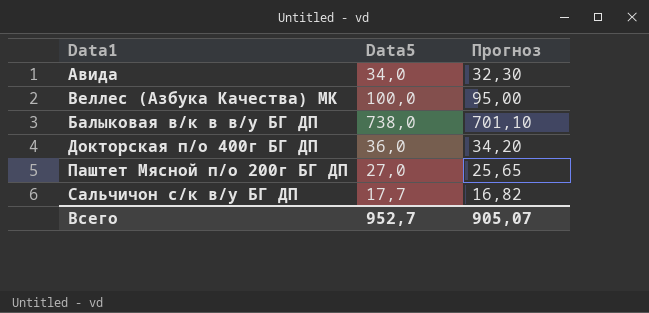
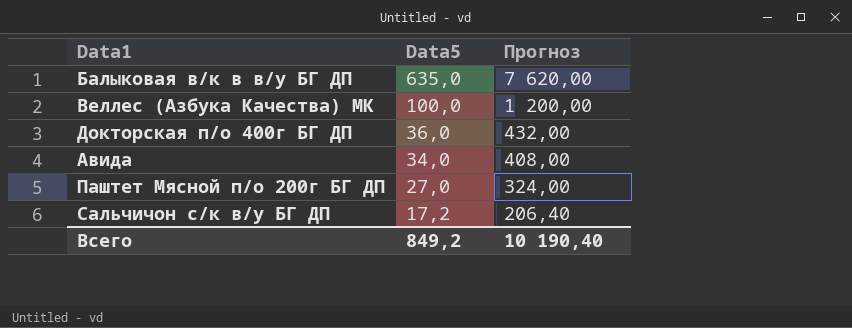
row order: none -> Data5 descending
column Прогноз | formula: [Data5] * 0,95 -> [Data5] * 12
Балыковая в/к в в/у БГ ДП | Data5: 738,0 -> 635,0
Сальчичон с/к в/у БГ ДП | Data5: 17,7 -> 17,2
Всего | Data5: 952,7 -> 849,2
Всего | Прогноз: 905,07 -> 10 190,40

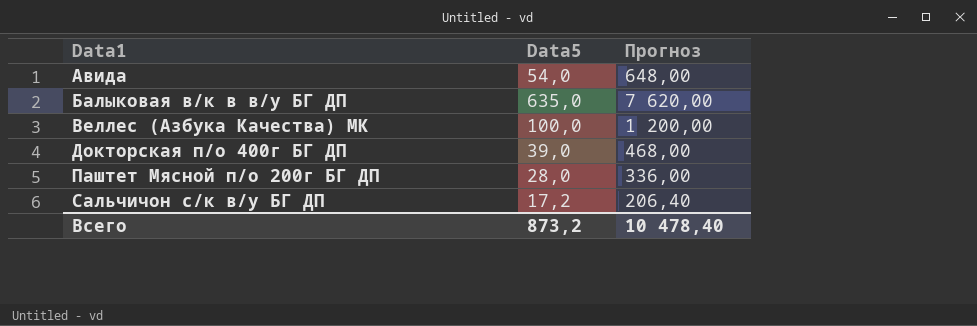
row order: Data5 descending -> Data1 ascending
Авида | Data5: 34,0 -> 54,0
Авида | Прогноз: 408,00 -> 648,00
Докторская п/о 400г БГ ДП | Data5: 36,0 -> 39,0
Докторская п/о 400г БГ ДП | Прогноз: 432,00 -> 468,00
Паштет Мясной п/о 200г БГ ДП | Data5: 27,0 -> 28,0
Паштет Мясной п/о 200г БГ ДП | Прогноз: 324,00 -> 336,00
Всего | Data5: 849,2 -> 873,2
Всего | Прогноз: 10 190,40 -> 10 478,40

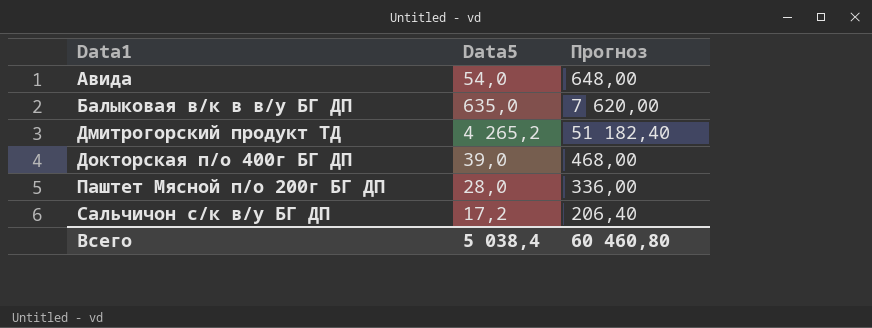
row Веллес (Азбука Качества) МК: 100,0 | 1 200,00 -> none
row Дмитрогорский продукт ТД: none -> 4 265,2 | 51 182,40
Всего | Data5: 873,2 -> 5 038,4
Всего | Прогноз: 10 478,40 -> 60 460,80

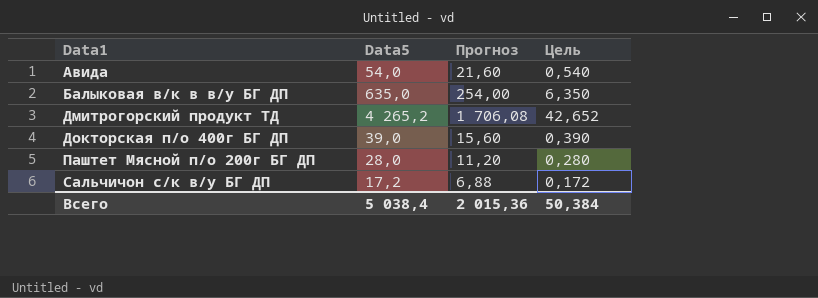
column Прогноз | formula: [Data5] * 12 -> [Data5] * 0,4
column Цель | formula: none -> [Data5] * 0,01
Всего | Прогноз: 60 460,80 -> 2 015,36

